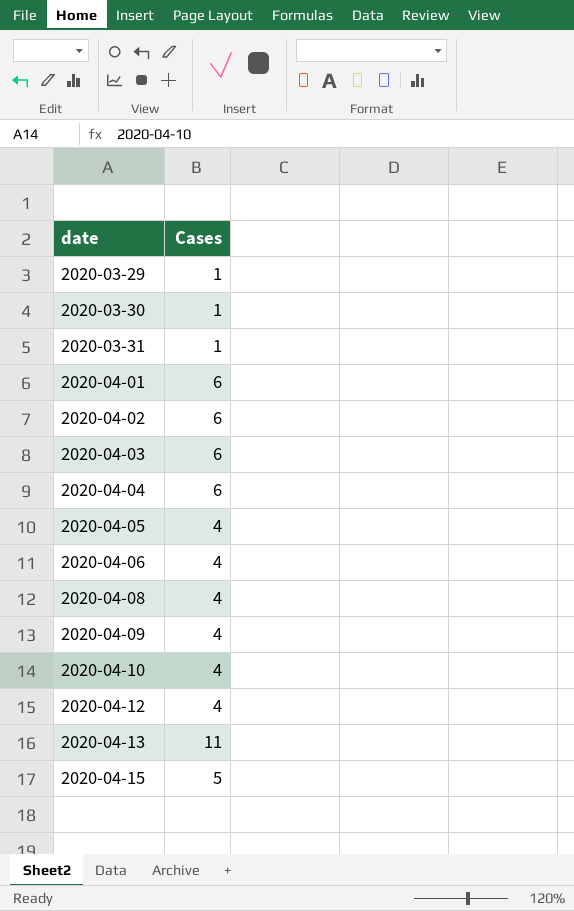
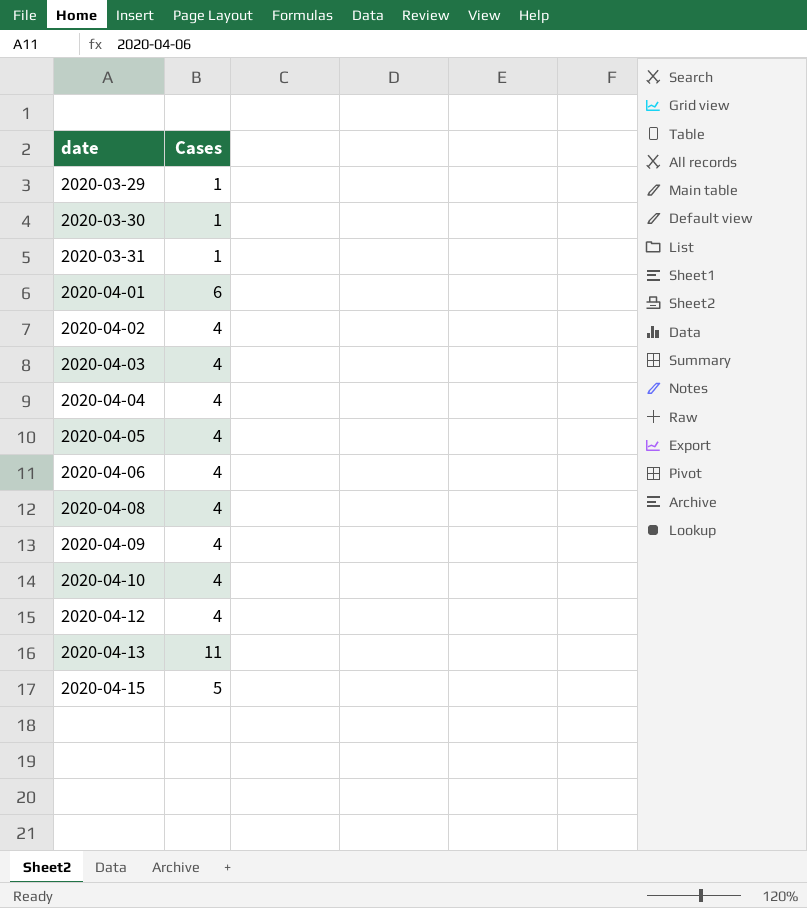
2020-04-02 | Cases: 6 -> 4
2020-04-03 | Cases: 6 -> 4
2020-04-04 | Cases: 6 -> 4

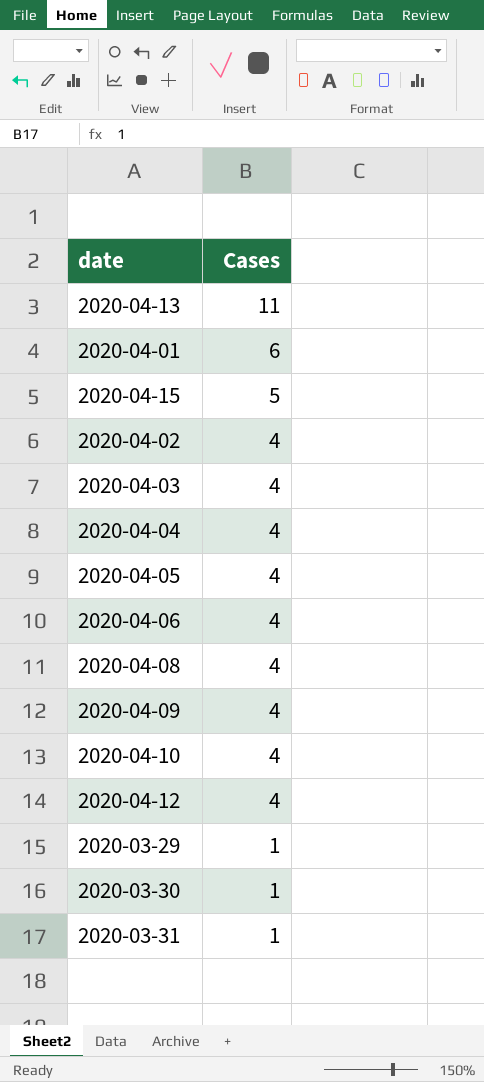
row order: date ascending -> Cases descending

